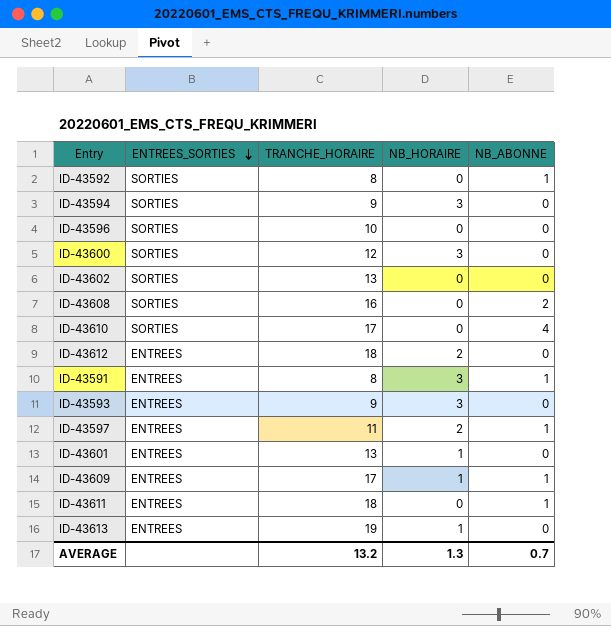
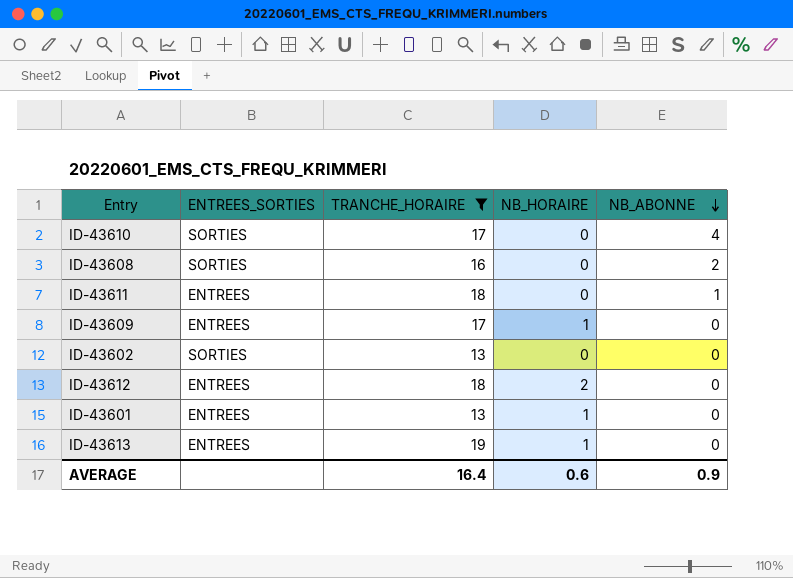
filter: none -> TRANCHE_HORAIRE >= 13
row order: ENTREES_SORTIES descending -> NB_ABONNE descending
ID-43609 | NB_ABONNE: 1 -> 0
AVERAGE | TRANCHE_HORAIRE: 13.2 -> 16.4
AVERAGE | NB_HORAIRE: 1.3 -> 0.6
AVERAGE | NB_ABONNE: 0.7 -> 0.9

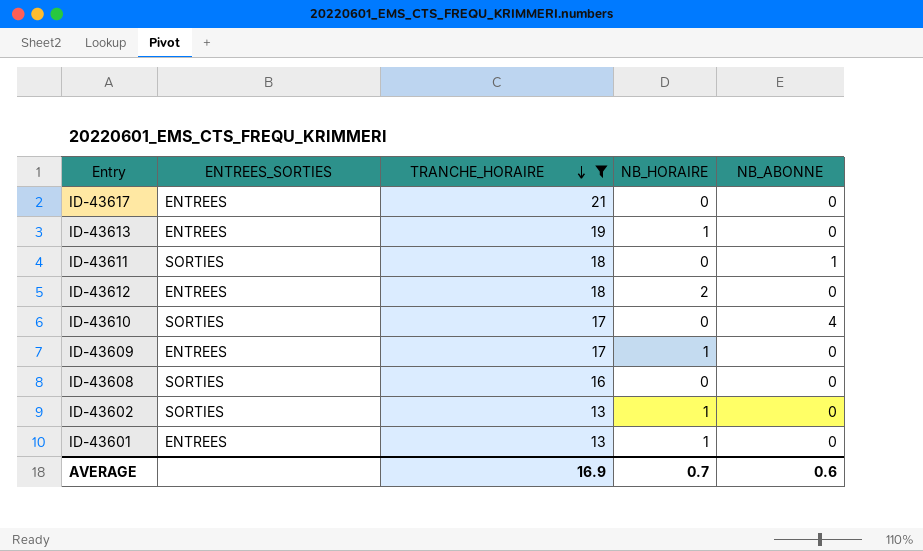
row order: NB_ABONNE descending -> TRANCHE_HORAIRE descending
row ID-43617: none -> ENTREES | 21 | 0 | 0
ID-43611 | ENTREES_SORTIES: ENTREES -> SORTIES
ID-43608 | NB_ABONNE: 2 -> 0
ID-43602 | NB_HORAIRE: 0 -> 1
AVERAGE | TRANCHE_HORAIRE: 16.4 -> 16.9
AVERAGE | NB_HORAIRE: 0.6 -> 0.7
AVERAGE | NB_ABONNE: 0.9 -> 0.6

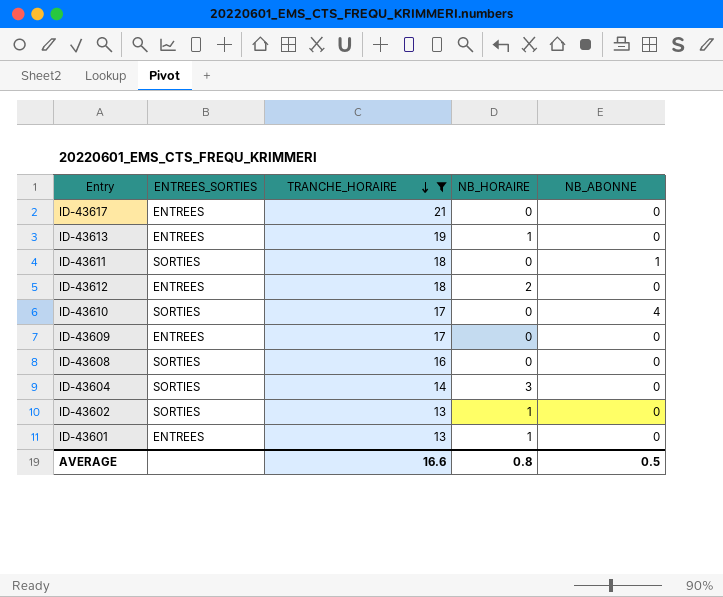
ID-43609 | NB_HORAIRE: 1 -> 0
row ID-43604: none -> SORTIES | 14 | 3 | 0
AVERAGE | TRANCHE_HORAIRE: 16.9 -> 16.6
AVERAGE | NB_HORAIRE: 0.7 -> 0.8
AVERAGE | NB_ABONNE: 0.6 -> 0.5

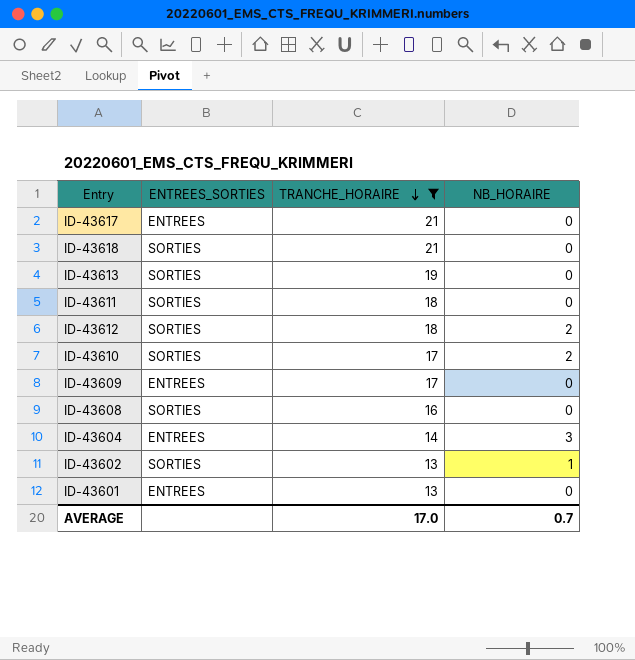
column NB_ABONNE | position: 5 -> none
row ID-43618: none -> SORTIES | 21 | 0
ID-43613 | ENTREES_SORTIES: ENTREES -> SORTIES
ID-43613 | NB_HORAIRE: 1 -> 0
ID-43612 | ENTREES_SORTIES: ENTREES -> SORTIES
ID-43610 | NB_HORAIRE: 0 -> 2
ID-43604 | ENTREES_SORTIES: SORTIES -> ENTREES
ID-43601 | NB_HORAIRE: 1 -> 0
AVERAGE | TRANCHE_HORAIRE: 16.6 -> 17.0
AVERAGE | NB_HORAIRE: 0.8 -> 0.7

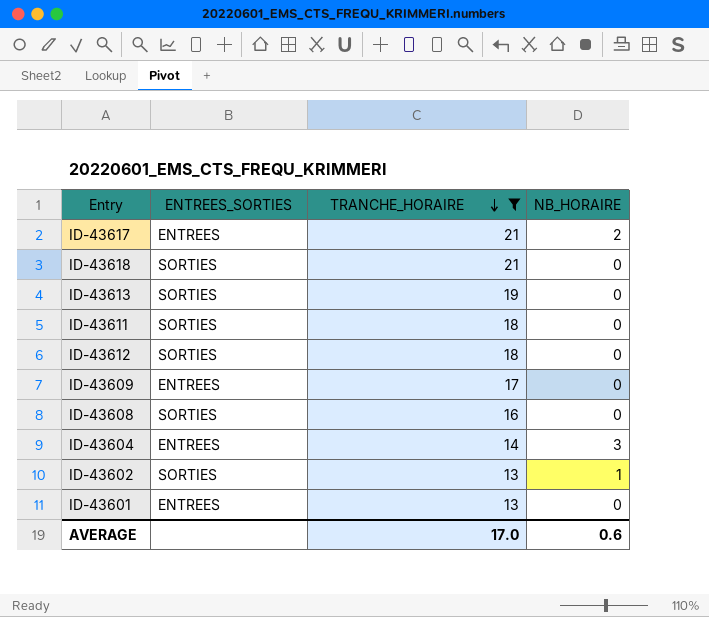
row ID-43610: SORTIES | 17 | 2 -> none
ID-43617 | NB_HORAIRE: 0 -> 2
ID-43612 | NB_HORAIRE: 2 -> 0
AVERAGE | NB_HORAIRE: 0.7 -> 0.6

